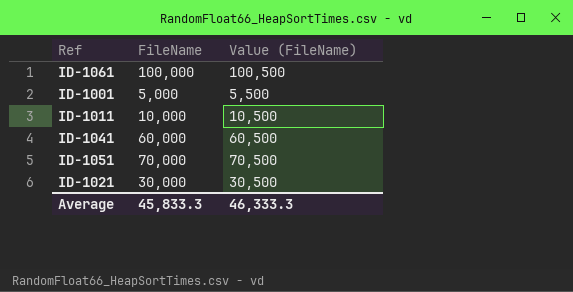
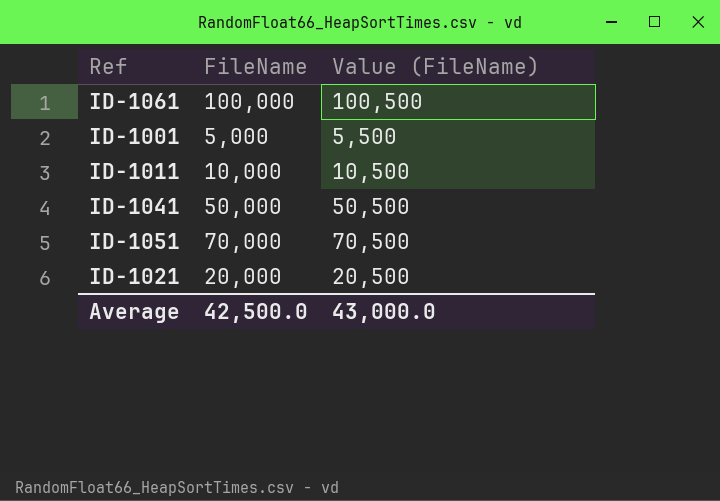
ID-1041 | FileName: 60,000 -> 50,000
ID-1041 | Value (FileName): 60,500 -> 50,500
ID-1021 | FileName: 30,000 -> 20,000
ID-1021 | Value (FileName): 30,500 -> 20,500
Average | FileName: 45,833.3 -> 42,500.0
Average | Value (FileName): 46,333.3 -> 43,000.0

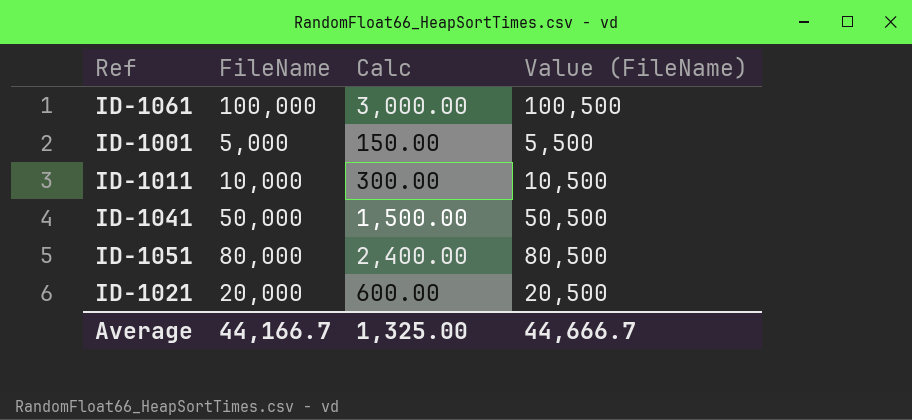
column Calc | formula: none -> [FileName] * 0.03
ID-1051 | FileName: 70,000 -> 80,000
ID-1051 | Value (FileName): 70,500 -> 80,500
Average | FileName: 42,500.0 -> 44,166.7
Average | Value (FileName): 43,000.0 -> 44,666.7

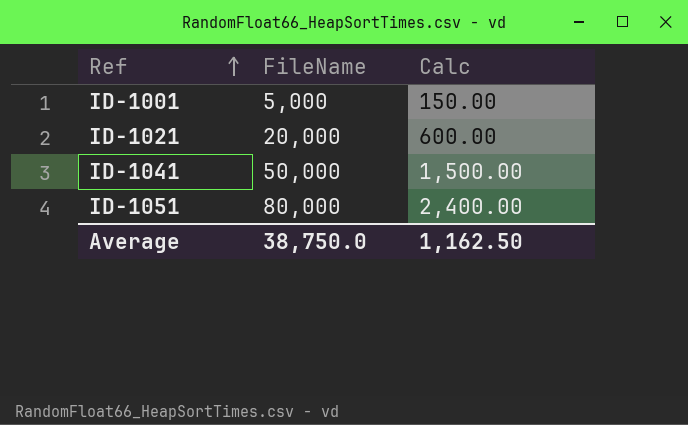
row order: none -> Ref ascending
column Value (FileName) | formula: [FileName] + 500 -> none
row ID-1061: 100,000 | 3,000.00 | 100,500 -> none
row ID-1011: 10,000 | 300.00 | 10,500 -> none
Average | FileName: 44,166.7 -> 38,750.0
Average | Calc: 1,325.00 -> 1,162.50

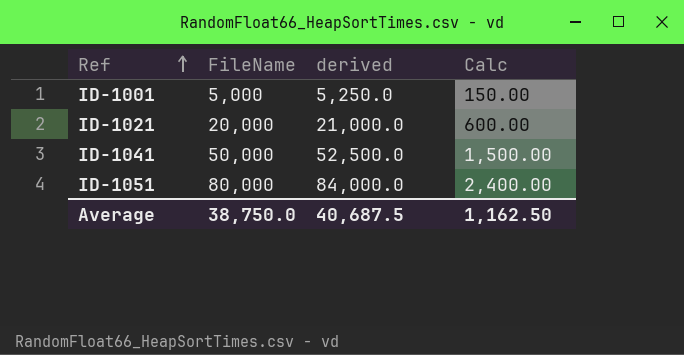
column derived | formula: none -> [FileName] * 1.05

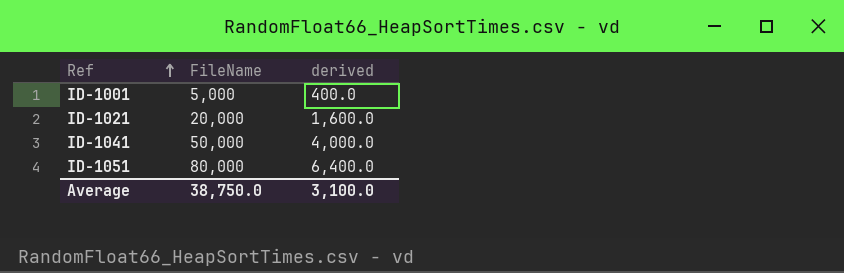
column Calc | formula: [FileName] * 0.03 -> none
column derived | formula: [FileName] * 1.05 -> [FileName] * 0.08
Average | derived: 40,687.5 -> 3,100.0

